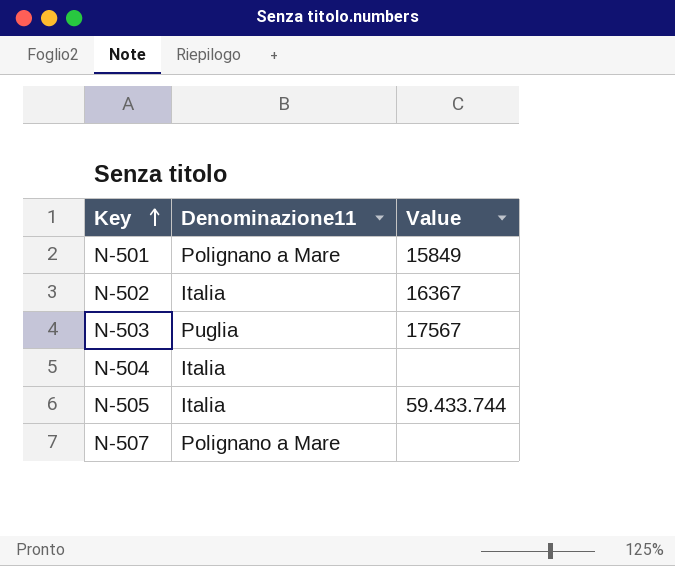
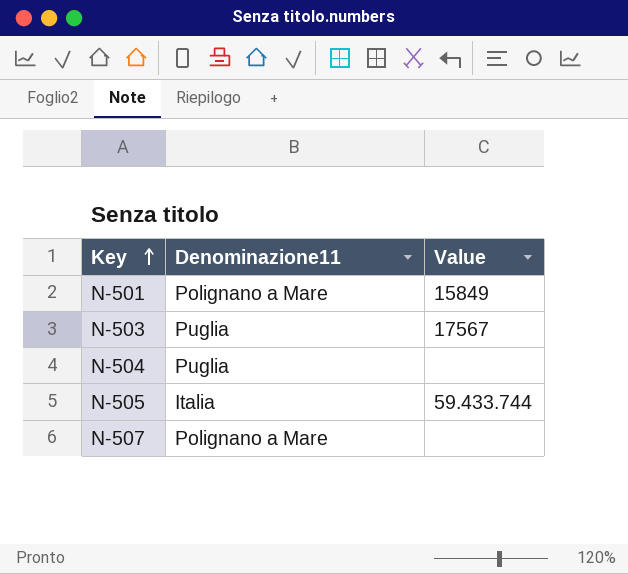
row N-502: Italia | 16367 -> none
N-504 | Denominazione11: Italia -> Puglia

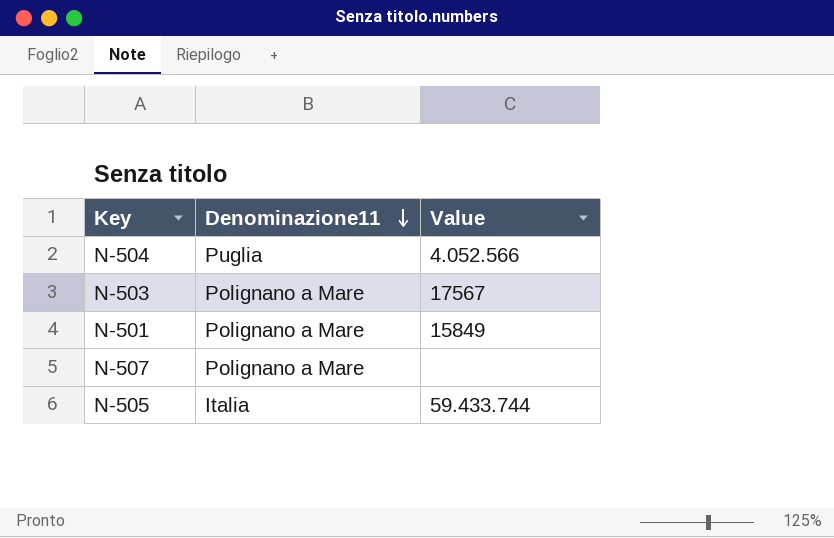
row order: Key ascending -> Denominazione11 descending
N-504 | Value: none -> 4.052.566
N-503 | Denominazione11: Puglia -> Polignano a Mare

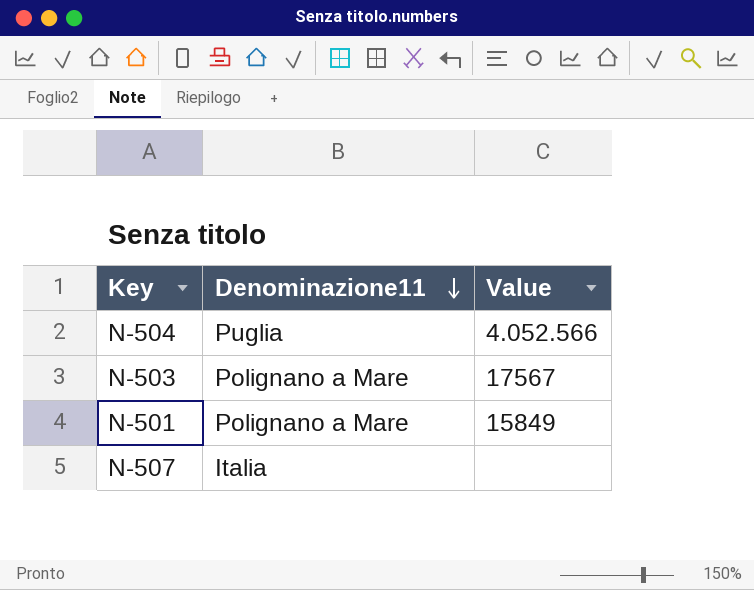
row N-505: Italia | 59.433.744 -> none
N-507 | Denominazione11: Polignano a Mare -> Italia

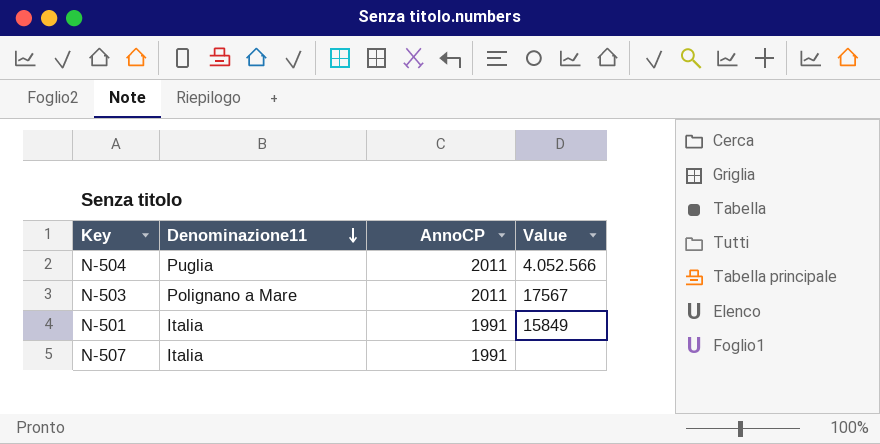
column AnnoCP | position: none -> 3
N-501 | Denominazione11: Polignano a Mare -> Italia

